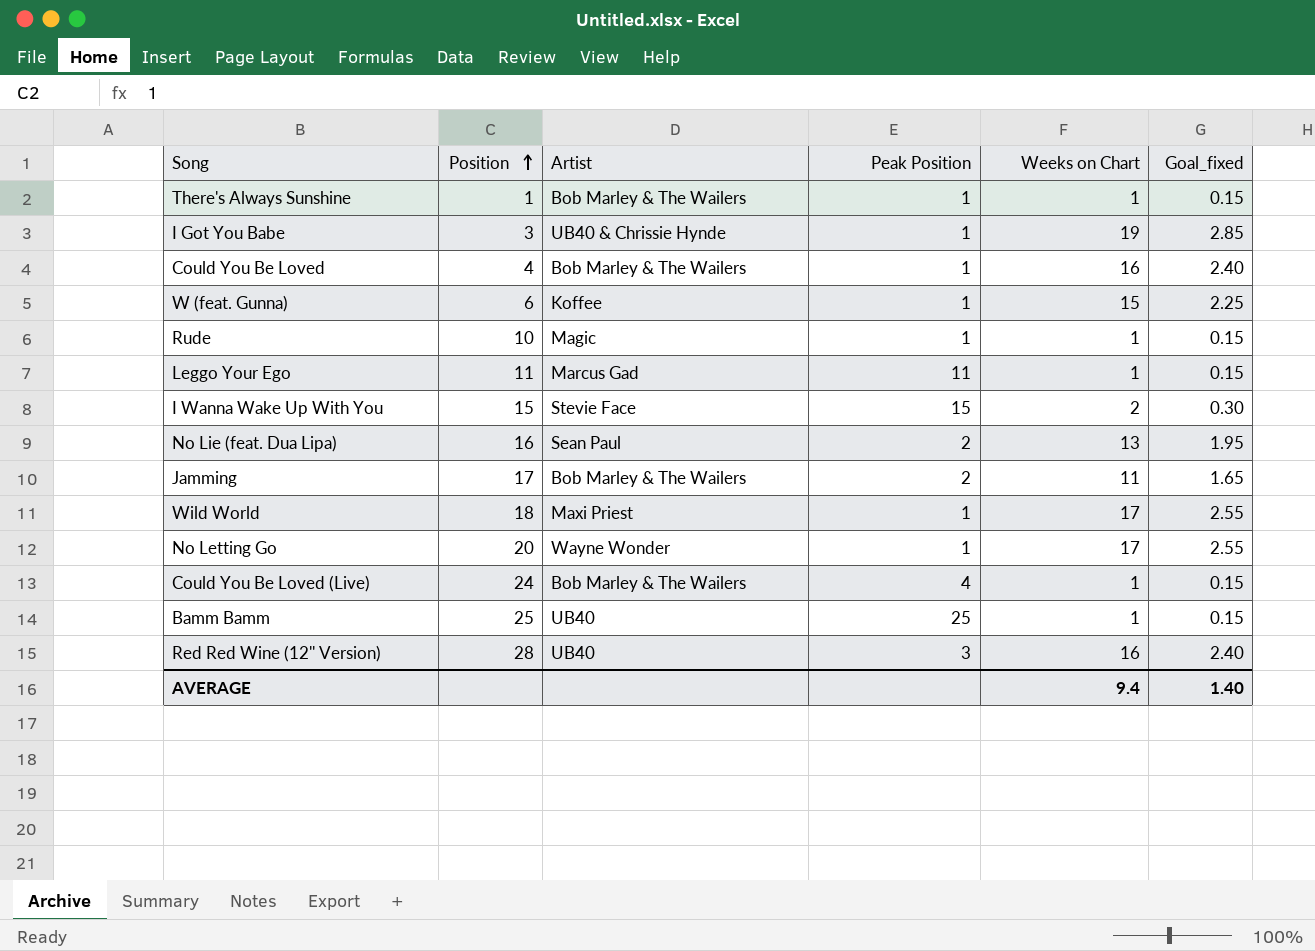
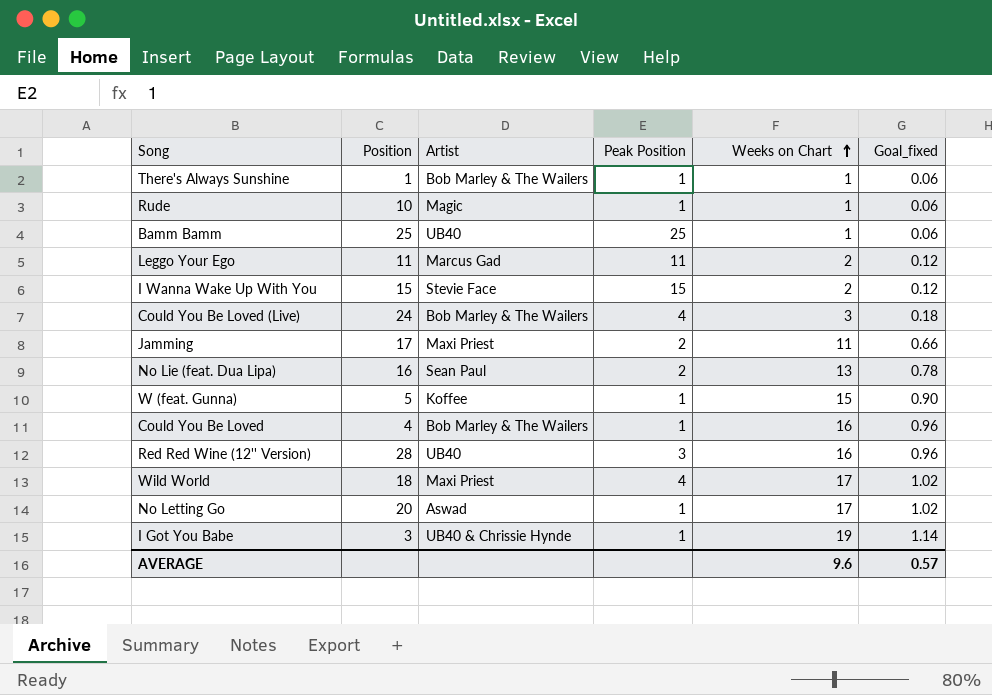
row order: Position ascending -> Weeks on Chart ascending
column Goal_fixed | formula: [Weeks on Chart] * 0.15 -> [Weeks on Chart] * 0.06
Leggo Your Ego | Weeks on Chart: 1 -> 2
Could You Be Loved (Live) | Weeks on Chart: 1 -> 3
Jamming | Artist: Bob Marley & The Wailers -> Maxi Priest
W (feat. Gunna) | Position: 6 -> 5
Wild World | Peak Position: 1 -> 4
No Letting Go | Artist: Wayne Wonder -> Aswad
AVERAGE | Weeks on Chart: 9.4 -> 9.6
AVERAGE | Goal_fixed: 1.40 -> 0.57

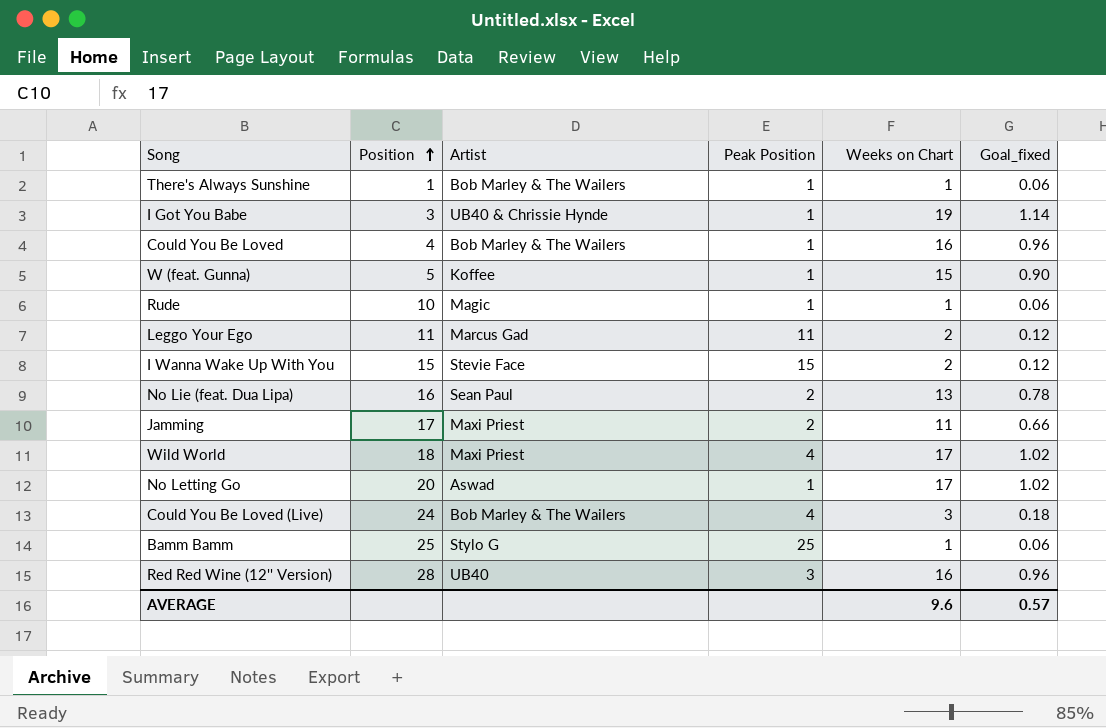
row order: Weeks on Chart ascending -> Position ascending
Bamm Bamm | Artist: UB40 -> Stylo G

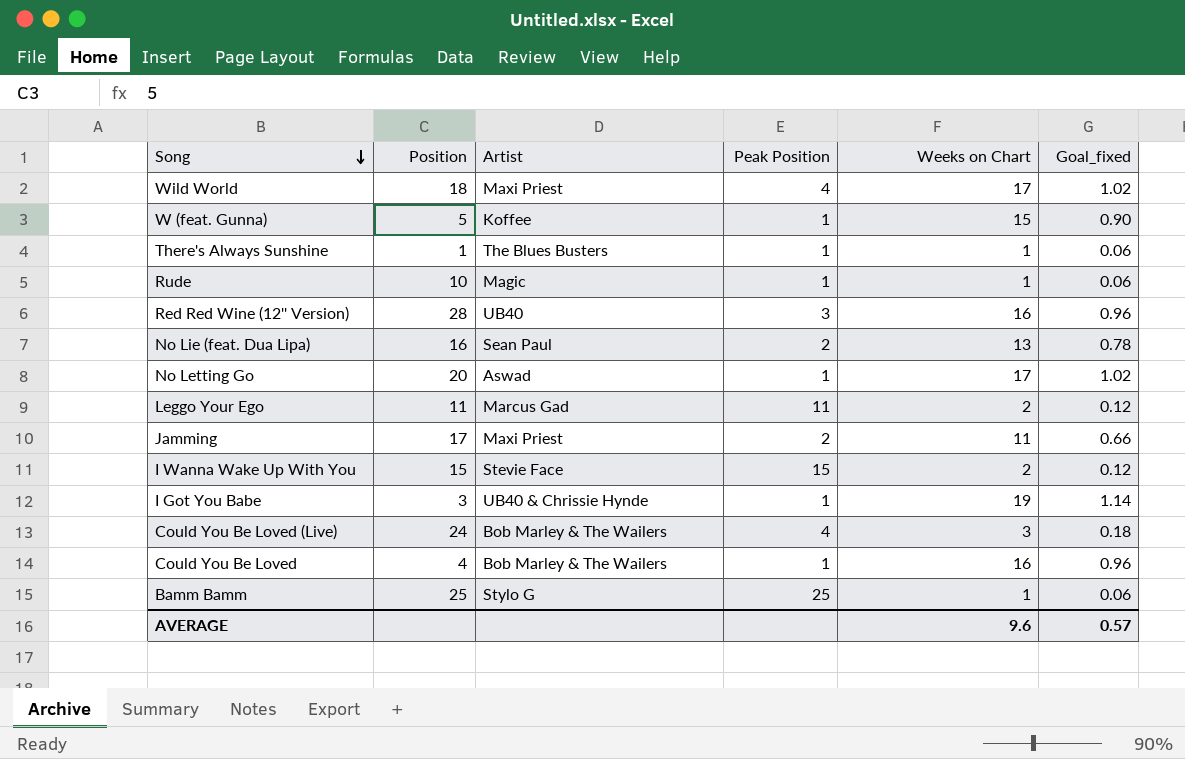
row order: Position ascending -> Song descending
There's Always Sunshine | Artist: Bob Marley & The Wailers -> The Blues Busters

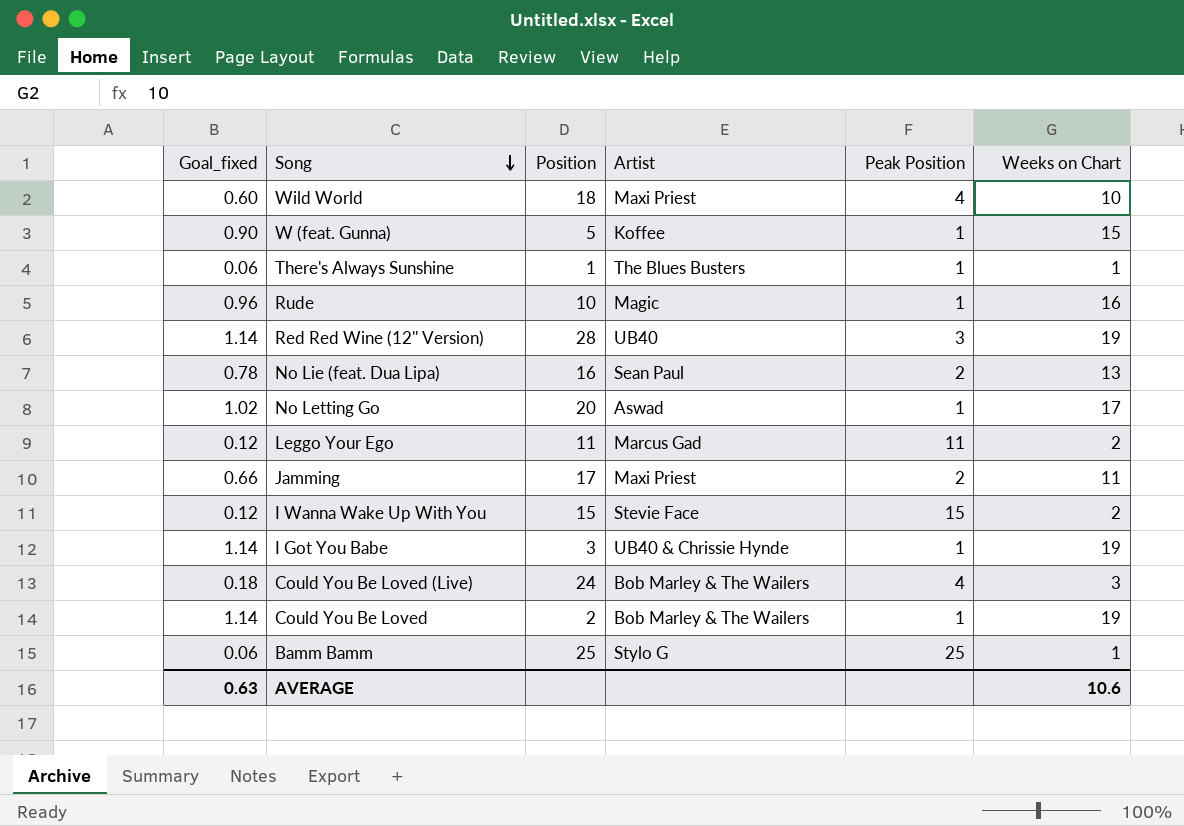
column Goal_fixed | position: 6 -> 1
Wild World | Goal_fixed: 1.02 -> 0.60
Wild World | Weeks on Chart: 17 -> 10
Rude | Goal_fixed: 0.06 -> 0.96
Rude | Weeks on Chart: 1 -> 16
Red Red Wine (12'' Version) | Goal_fixed: 0.96 -> 1.14
Red Red Wine (12'' Version) | Weeks on Chart: 16 -> 19
Could You Be Loved | Goal_fixed: 0.96 -> 1.14
Could You Be Loved | Position: 4 -> 2
Could You Be Loved | Weeks on Chart: 16 -> 19
AVERAGE | Goal_fixed: 0.57 -> 0.63
AVERAGE | Weeks on Chart: 9.6 -> 10.6

